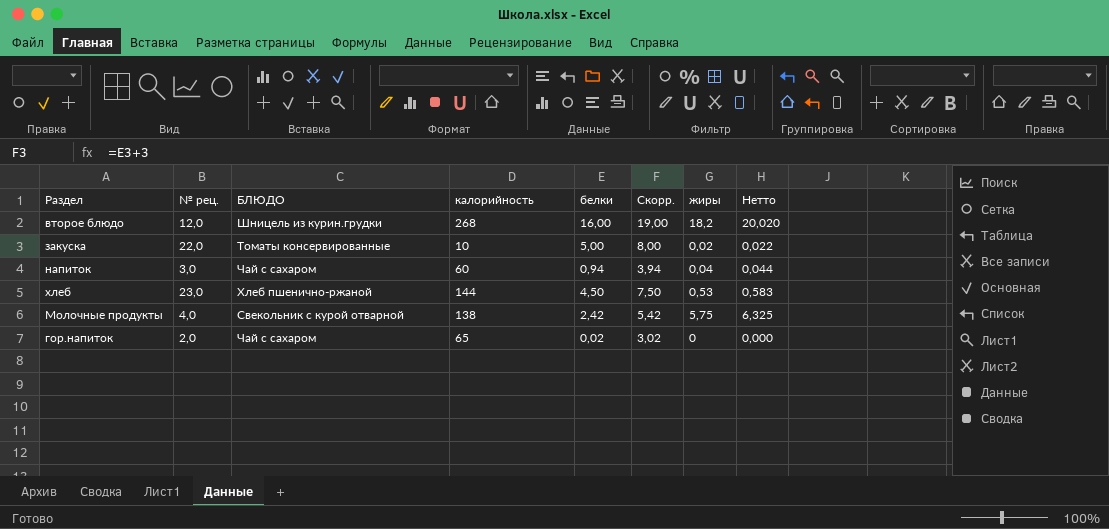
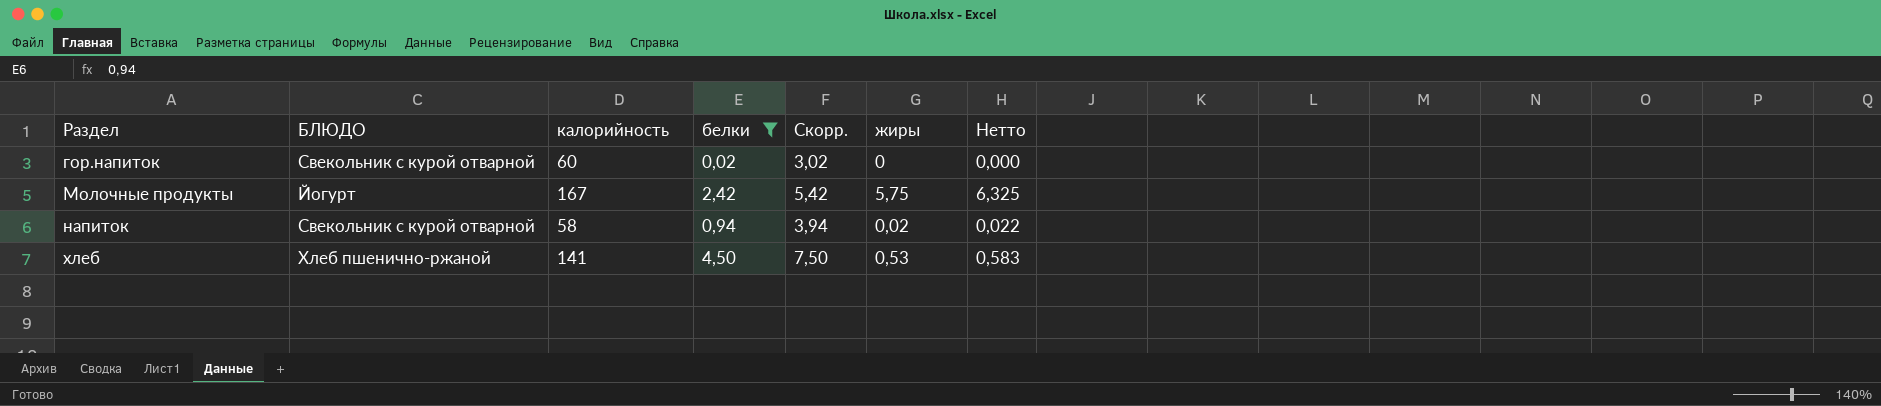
filter: none -> белки <= 4,50
row order: none -> Раздел ascending
column № рец. | position: 2 -> none
гор.напиток | БЛЮДО: Чай с сахаром -> Свекольник с курой отварной
гор.напиток | калорийность: 65 -> 60
Молочные продукты | БЛЮДО: Свекольник с курой отварной -> Йогурт
Молочные продукты | калорийность: 138 -> 167
напиток | БЛЮДО: Чай с сахаром -> Свекольник с курой отварной
напиток | калорийность: 60 -> 58
напиток | жиры: 0,04 -> 0,02
напиток | Нетто: 0,044 -> 0,022
хлеб | калорийность: 144 -> 141

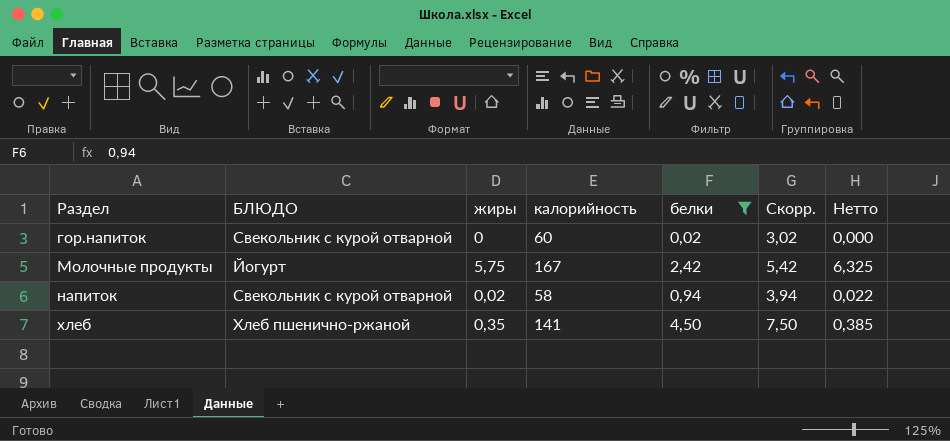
column жиры | position: 6 -> 3
хлеб | жиры: 0,53 -> 0,35
хлеб | Нетто: 0,583 -> 0,385

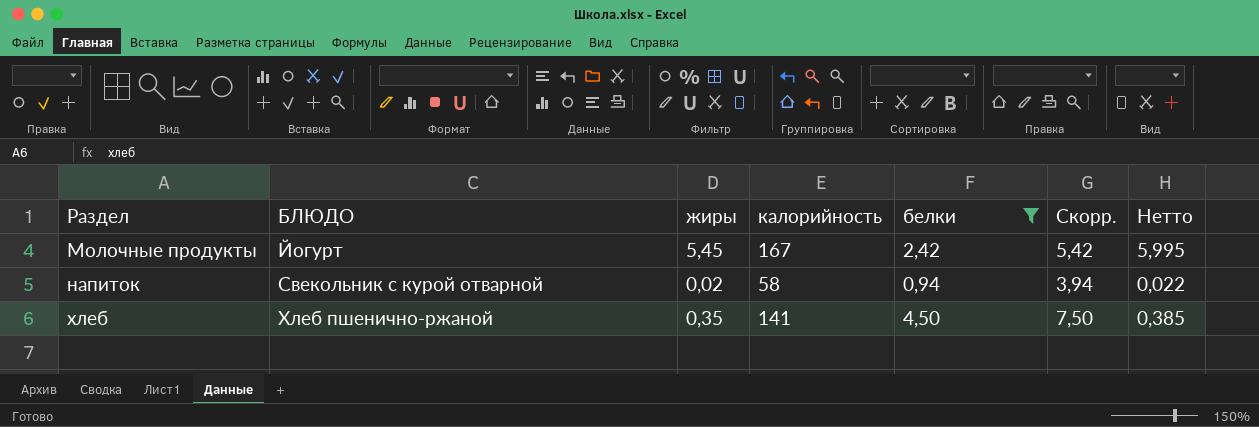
row гор.напиток: Свекольник с курой отварной | 0 | 60 | 0,02 | 3,02 | 0,000 -> none
Молочные продукты | жиры: 5,75 -> 5,45
Молочные продукты | Нетто: 6,325 -> 5,995

